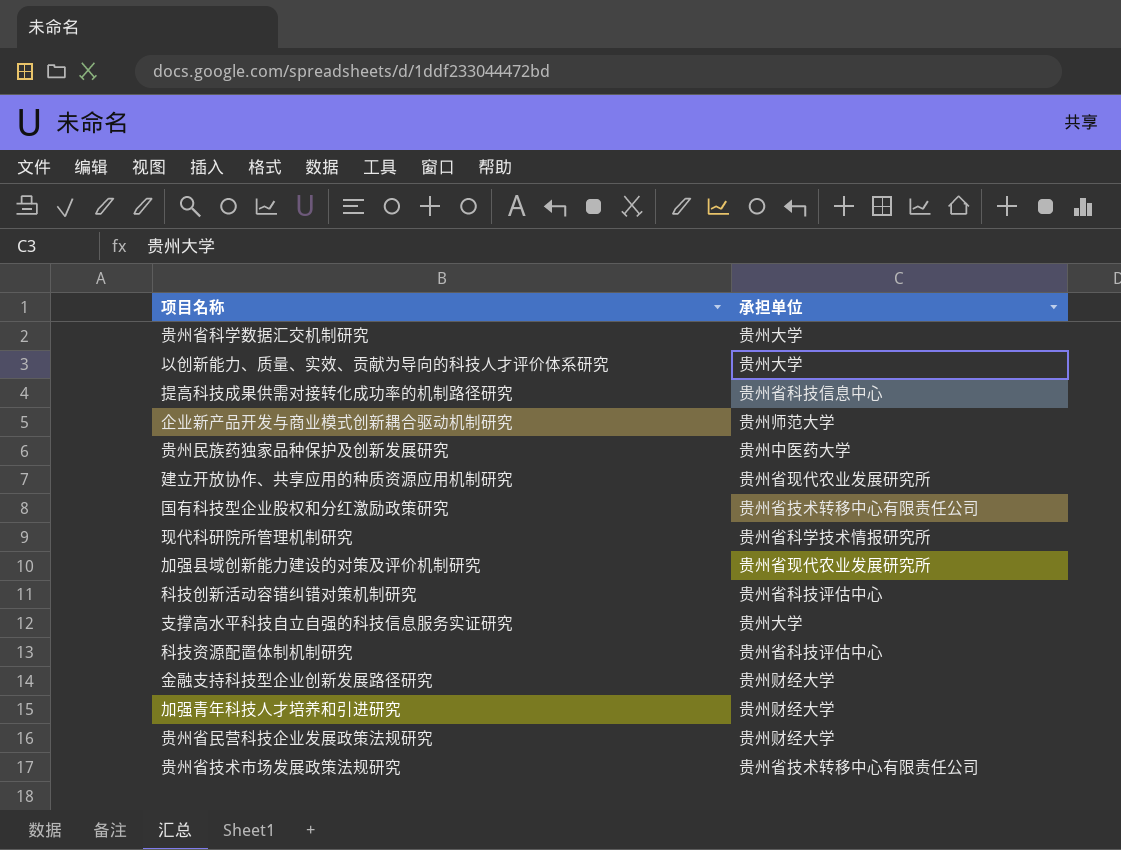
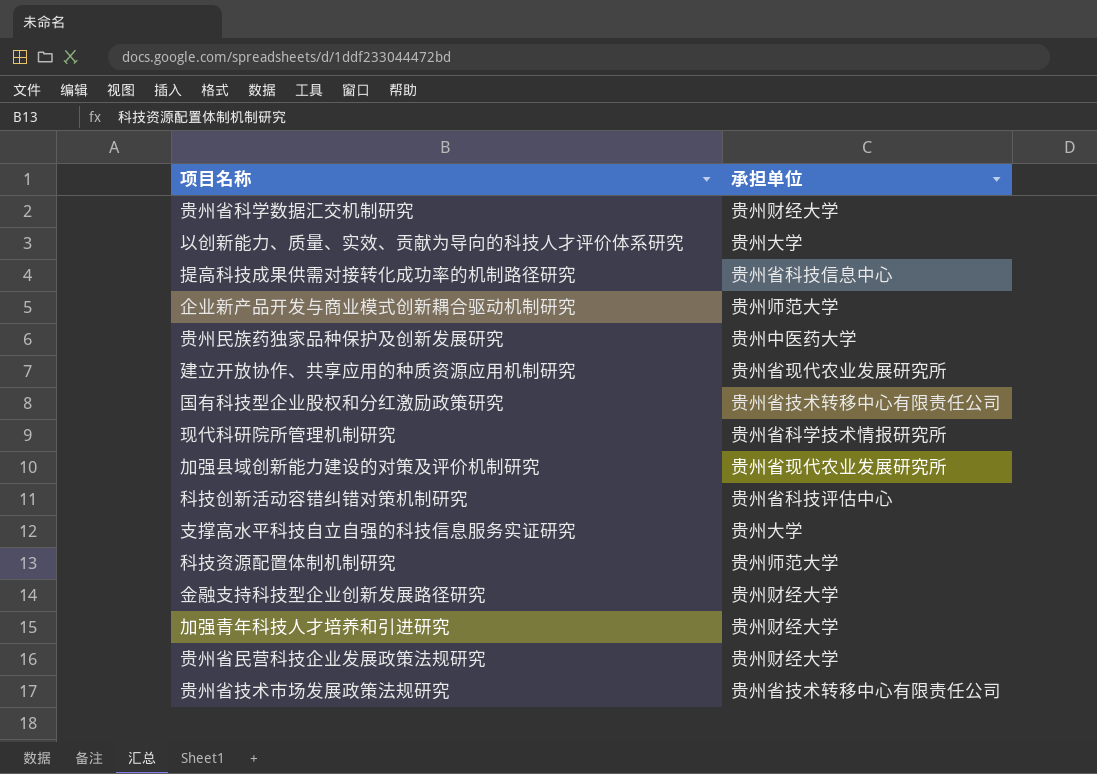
贵州省科学数据汇交机制研究 | 承担单位: 贵州大学 -> 贵州财经大学
科技资源配置体制机制研究 | 承担单位: 贵州省科技评估中心 -> 贵州师范大学

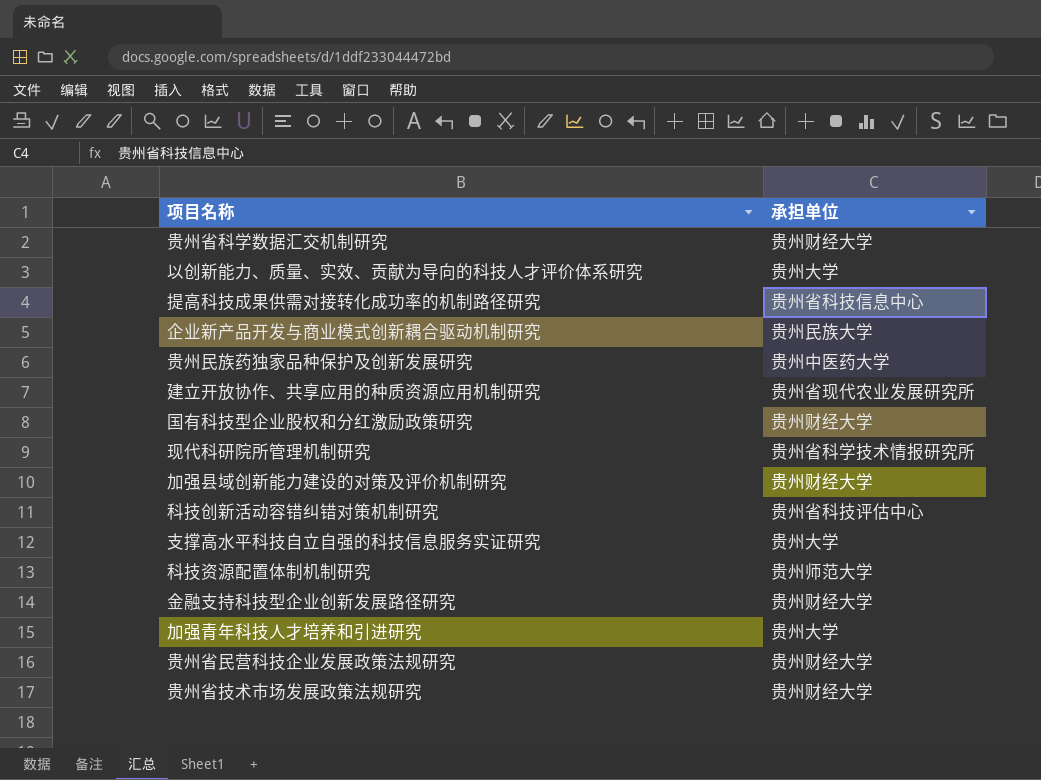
企业新产品开发与商业模式创新耦合驱动机制研究 | 承担单位: 贵州师范大学 -> 贵州民族大学
国有科技型企业股权和分红激励政策研究 | 承担单位: 贵州省技术转移中心有限责任公司 -> 贵州财经大学
加强县域创新能力建设的对策及评价机制研究 | 承担单位: 贵州省现代农业发展研究所 -> 贵州财经大学
加强青年科技人才培养和引进研究 | 承担单位: 贵州财经大学 -> 贵州大学
贵州省技术市场发展政策法规研究 | 承担单位: 贵州省技术转移中心有限责任公司 -> 贵州财经大学

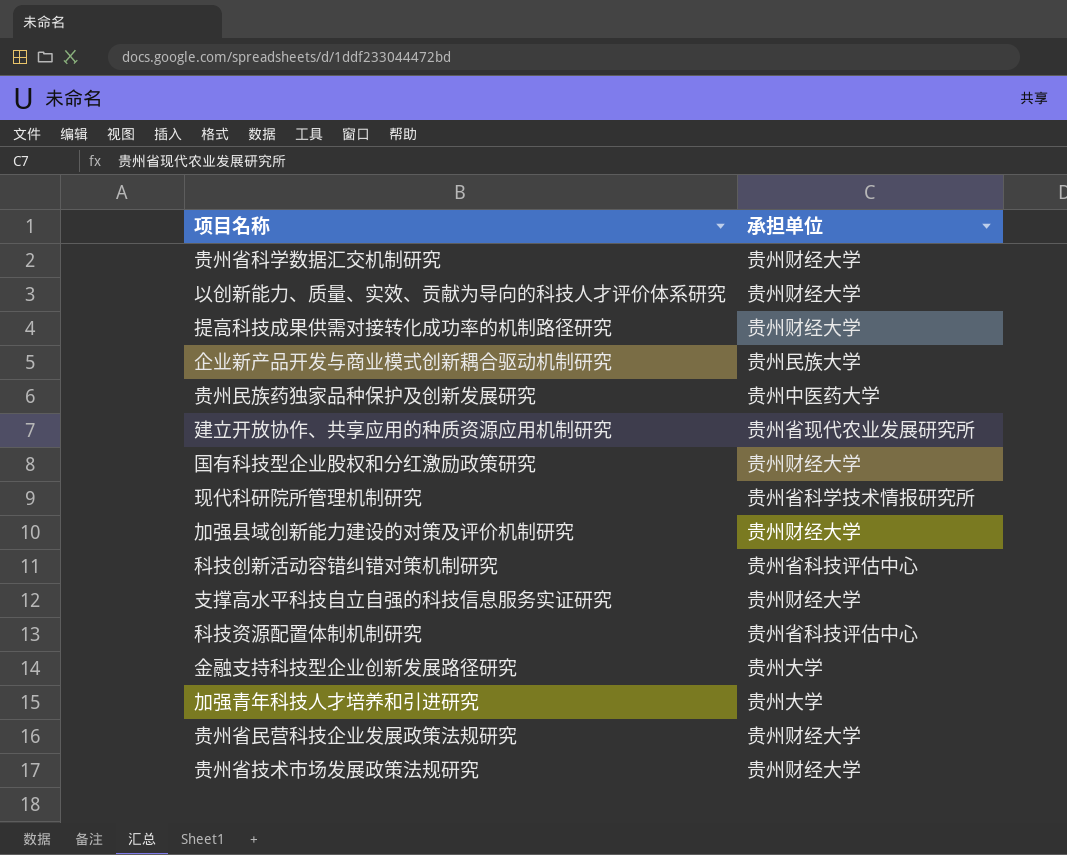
以创新能力、质量、实效、贡献为导向的科技人才评价体系研究 | 承担单位: 贵州大学 -> 贵州财经大学
提高科技成果供需对接转化成功率的机制路径研究 | 承担单位: 贵州省科技信息中心 -> 贵州财经大学
支撑高水平科技自立自强的科技信息服务实证研究 | 承担单位: 贵州大学 -> 贵州财经大学
科技资源配置体制机制研究 | 承担单位: 贵州师范大学 -> 贵州省科技评估中心
金融支持科技型企业创新发展路径研究 | 承担单位: 贵州财经大学 -> 贵州大学

